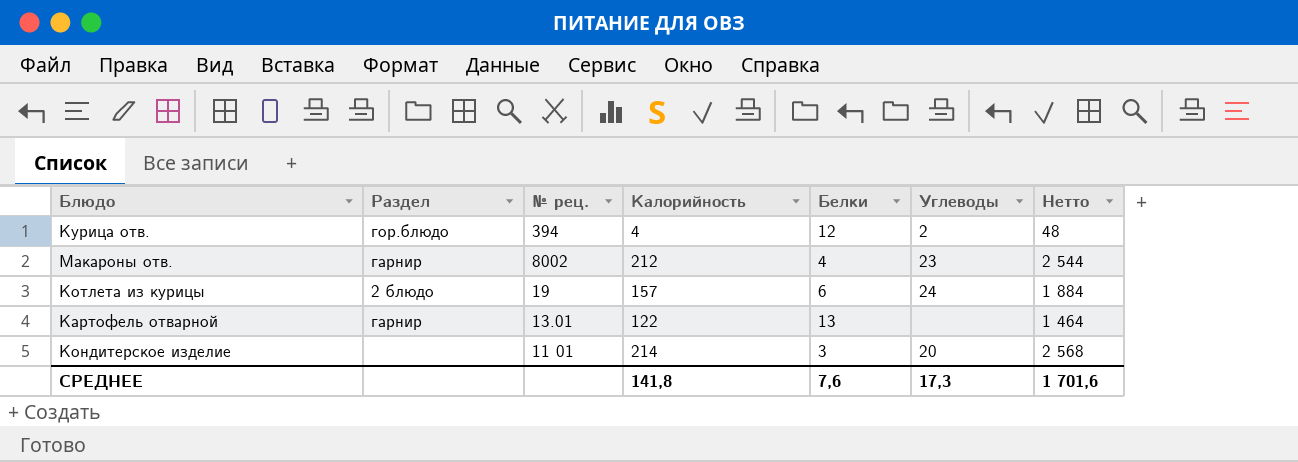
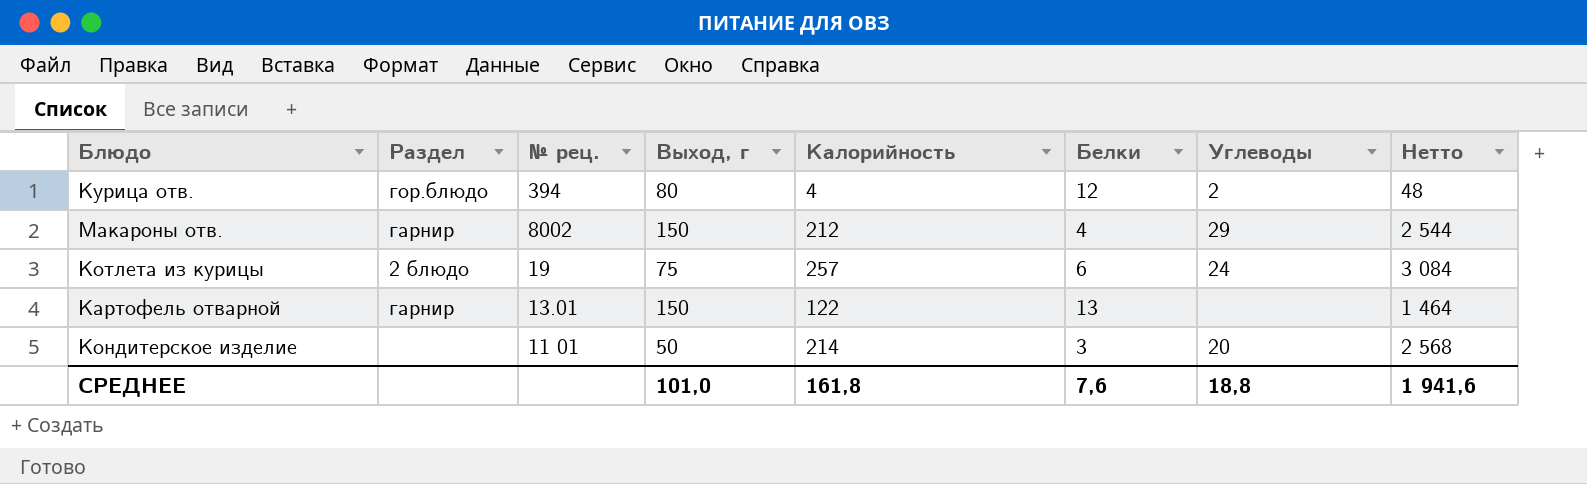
column Выход, г | position: none -> 4
Макароны отв. | Углеводы: 23 -> 29
Котлета из курицы | Калорийность: 157 -> 257
Котлета из курицы | Нетто: 1 884 -> 3 084
СРЕДНЕЕ | Калорийность: 141,8 -> 161,8
СРЕДНЕЕ | Углеводы: 17,3 -> 18,8
СРЕДНЕЕ | Нетто: 1 701,6 -> 1 941,6

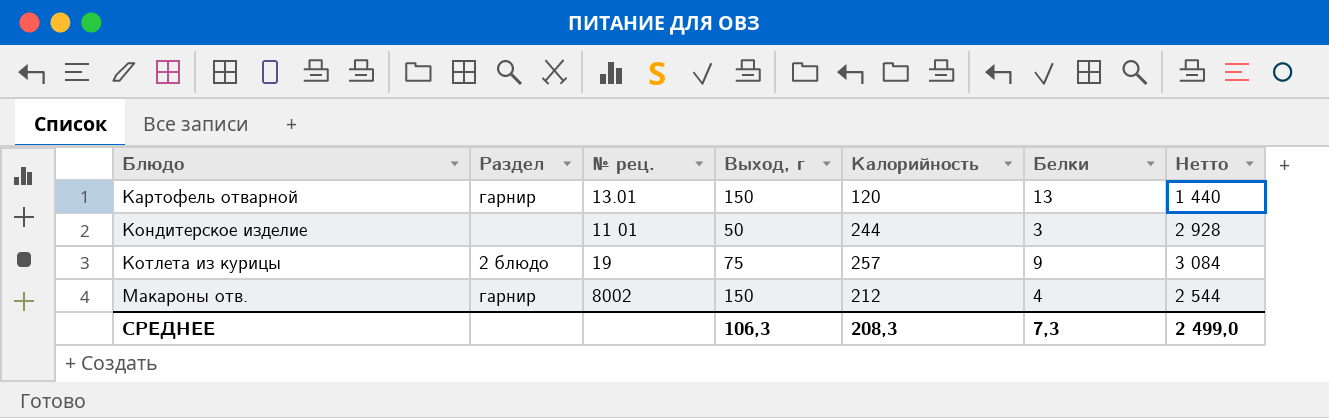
row order: none -> Блюдо ascending
column Углеводы | position: 7 -> none
row Курица отв.: гор.блюдо | 394 | 80 | 4 | 12 | 2 | 48 -> none
Картофель отварной | Калорийность: 122 -> 120
Картофель отварной | Нетто: 1 464 -> 1 440
Кондитерское изделие | Калорийность: 214 -> 244
Кондитерское изделие | Нетто: 2 568 -> 2 928
Котлета из курицы | Белки: 6 -> 9
СРЕДНЕЕ | Выход, г: 101,0 -> 106,3
СРЕДНЕЕ | Калорийность: 161,8 -> 208,3
СРЕДНЕЕ | Белки: 7,6 -> 7,3
СРЕДНЕЕ | Нетто: 1 941,6 -> 2 499,0

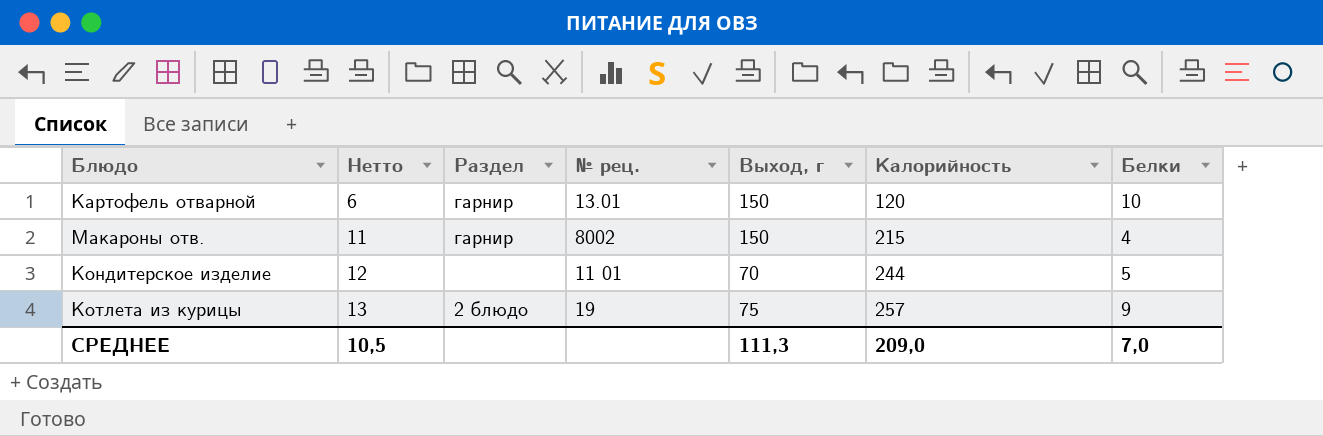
row order: Блюдо ascending -> Нетто ascending
column Нетто | formula: [Калорийность] * 12 -> [Калорийность] * 0,05
column Нетто | position: 7 -> 2
Картофель отварной | Белки: 13 -> 10
Макароны отв. | Калорийность: 212 -> 215
Кондитерское изделие | Выход, г: 50 -> 70
Кондитерское изделие | Белки: 3 -> 5
СРЕДНЕЕ | Нетто: 2 499,0 -> 10,5
СРЕДНЕЕ | Выход, г: 106,3 -> 111,3
СРЕДНЕЕ | Калорийность: 208,3 -> 209,0
СРЕДНЕЕ | Белки: 7,3 -> 7,0

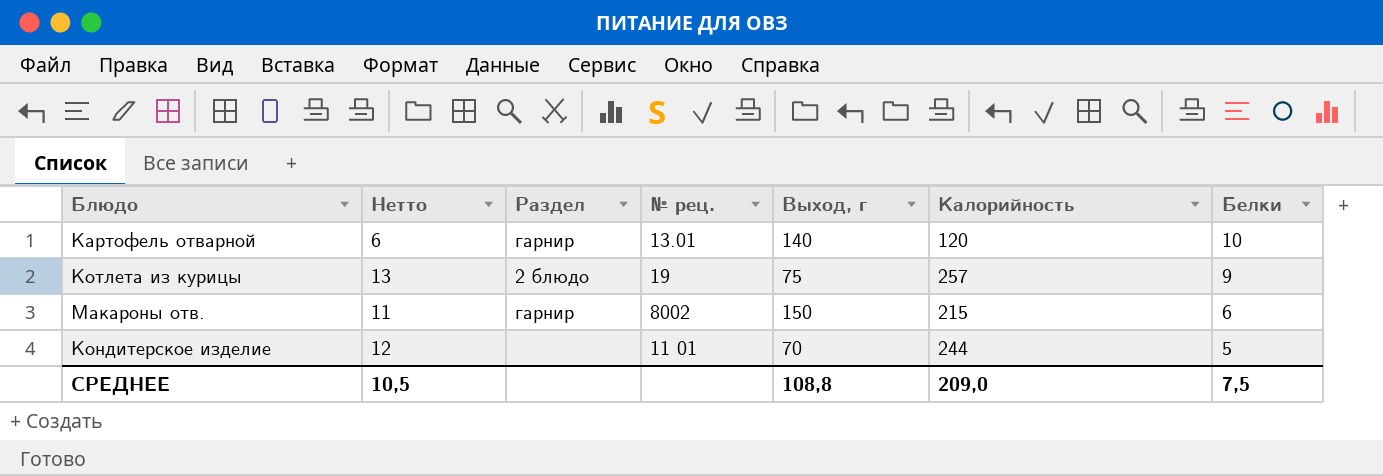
row order: Нетто ascending -> Белки descending
Картофель отварной | Выход, г: 150 -> 140
Макароны отв. | Белки: 4 -> 6
СРЕДНЕЕ | Выход, г: 111,3 -> 108,8
СРЕДНЕЕ | Белки: 7,0 -> 7,5

